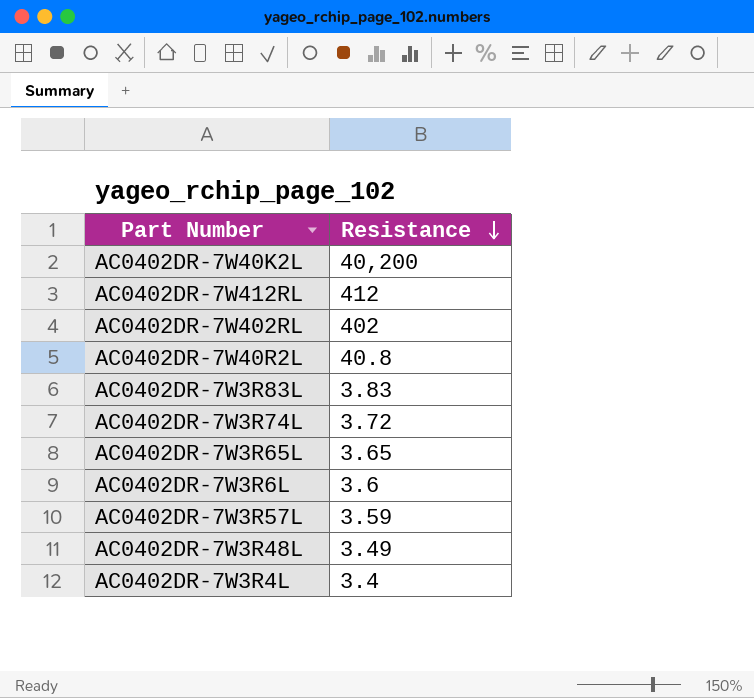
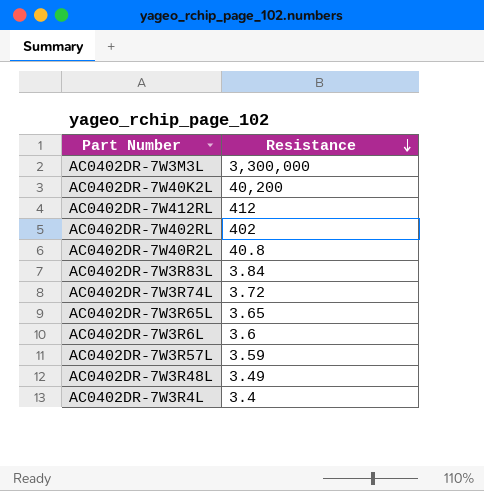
row AC0402DR-7W3M3L: none -> 3,300,000
AC0402DR-7W3R83L | Resistance: 3.83 -> 3.84

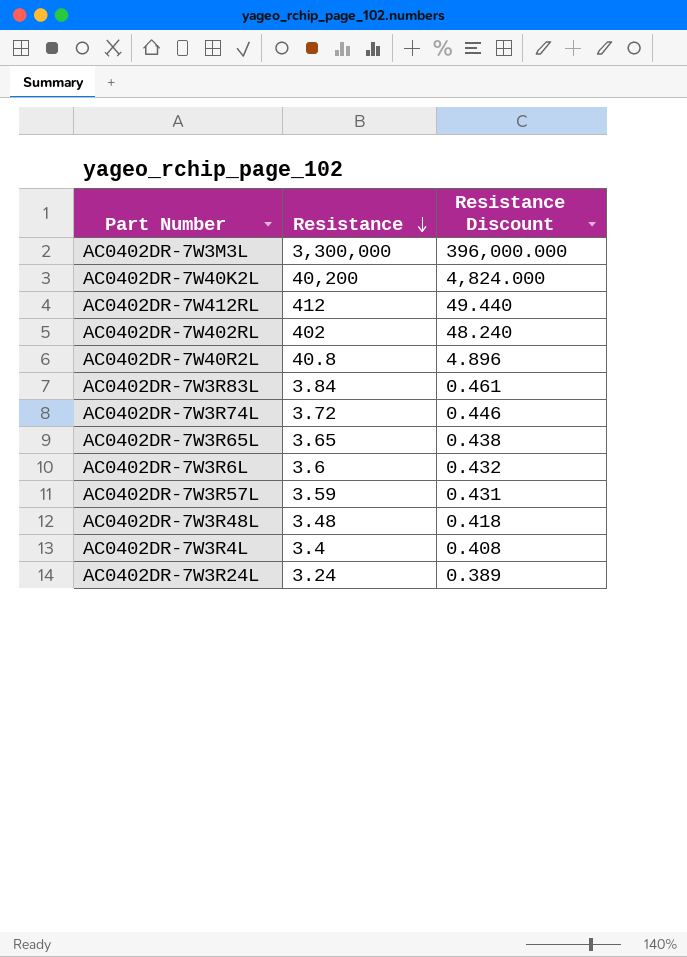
column Resistance Discount | formula: none -> [Resistance] * 0.12
AC0402DR-7W3R48L | Resistance: 3.49 -> 3.48
row AC0402DR-7W3R24L: none -> 3.24 | 0.389

